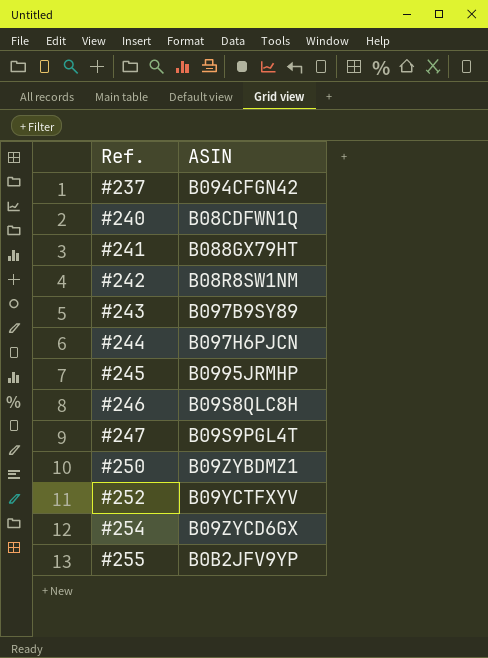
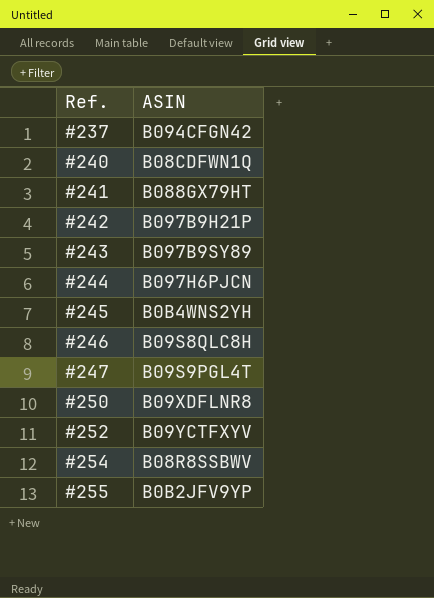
#242 | ASIN: B08R8SW1NM -> B097B9H21P
#245 | ASIN: B0995JRMHP -> B0B4WNS2YH
#250 | ASIN: B09ZYBDMZ1 -> B09XDFLNR8
#254 | ASIN: B09ZYCD6GX -> B08R8SSBWV

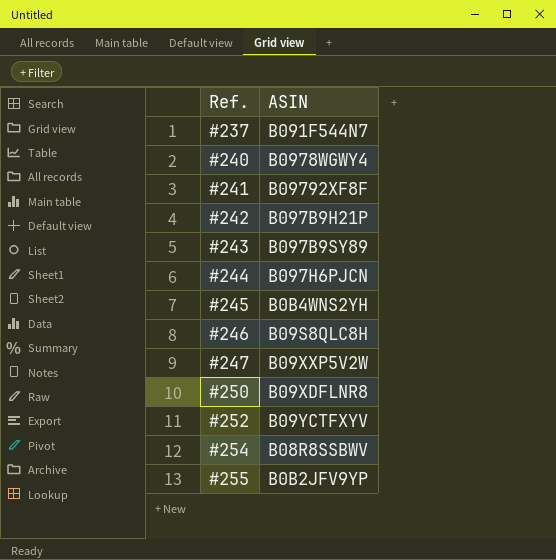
#237 | ASIN: B094CFGN42 -> B091F544N7
#240 | ASIN: B08CDFWN1Q -> B0978WGWY4
#241 | ASIN: B088GX79HT -> B09792XF8F
#247 | ASIN: B09S9PGL4T -> B09XXP5V2W

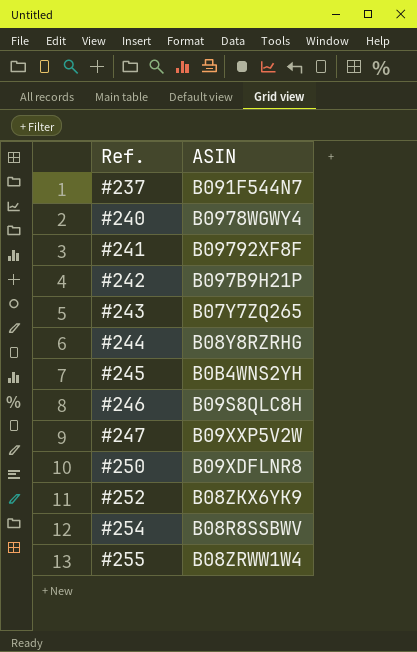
#243 | ASIN: B097B9SY89 -> B07Y7ZQ265
#244 | ASIN: B097H6PJCN -> B08Y8RZRHG
#252 | ASIN: B09YCTFXYV -> B08ZKX6YK9
#255 | ASIN: B0B2JFV9YP -> B08ZRWW1W4

